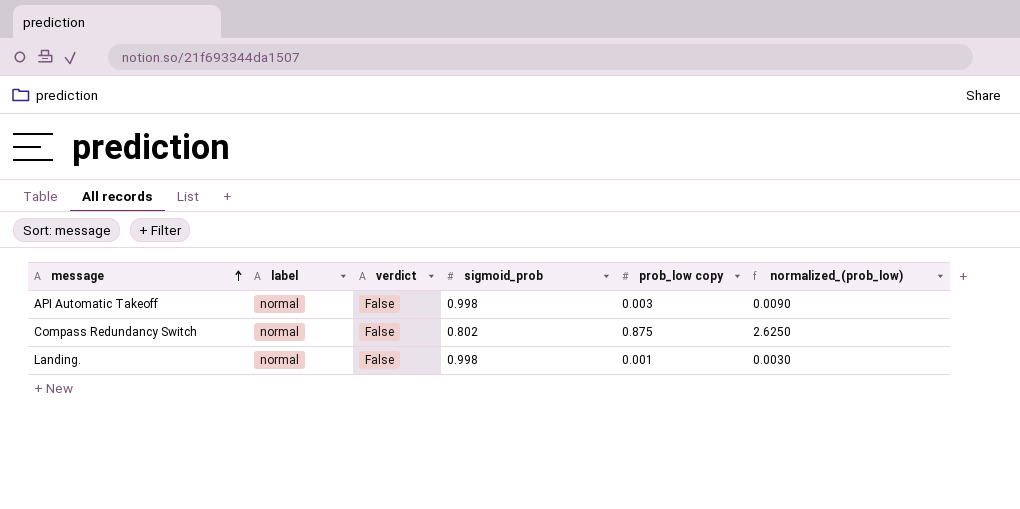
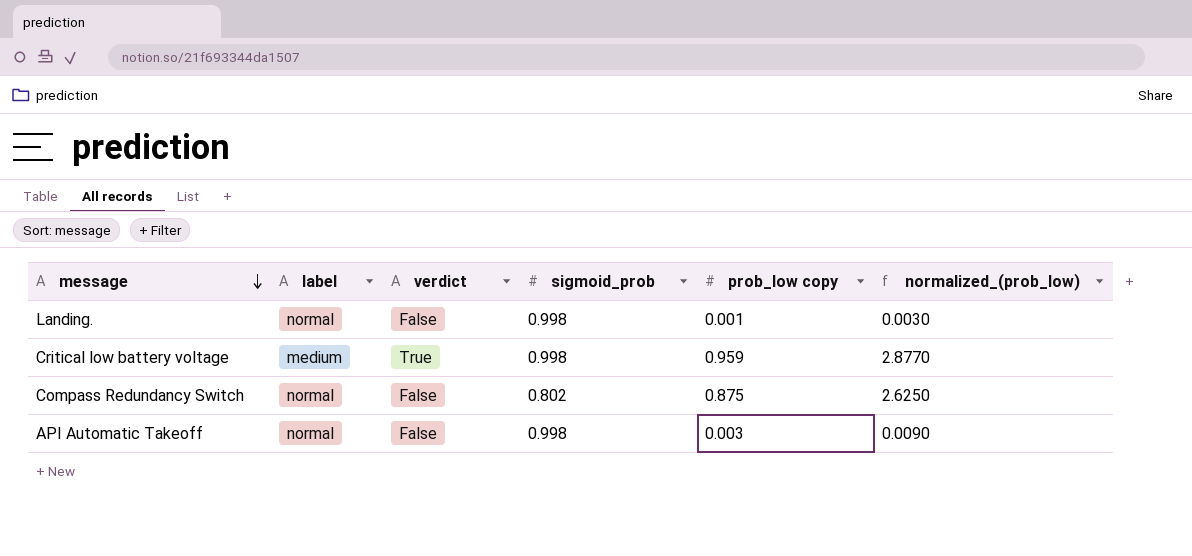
row order: message ascending -> message descending
row Critical low battery voltage: none -> medium | True | 0.998 | 0.959 | 2.8770

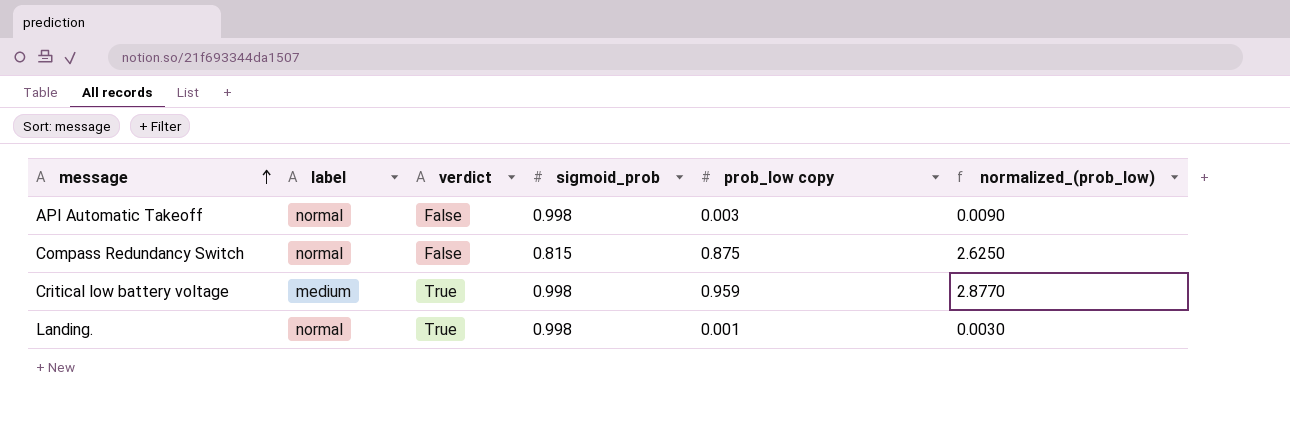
row order: message descending -> message ascending
Compass Redundancy Switch | sigmoid_prob: 0.802 -> 0.815
Landing. | verdict: False -> True

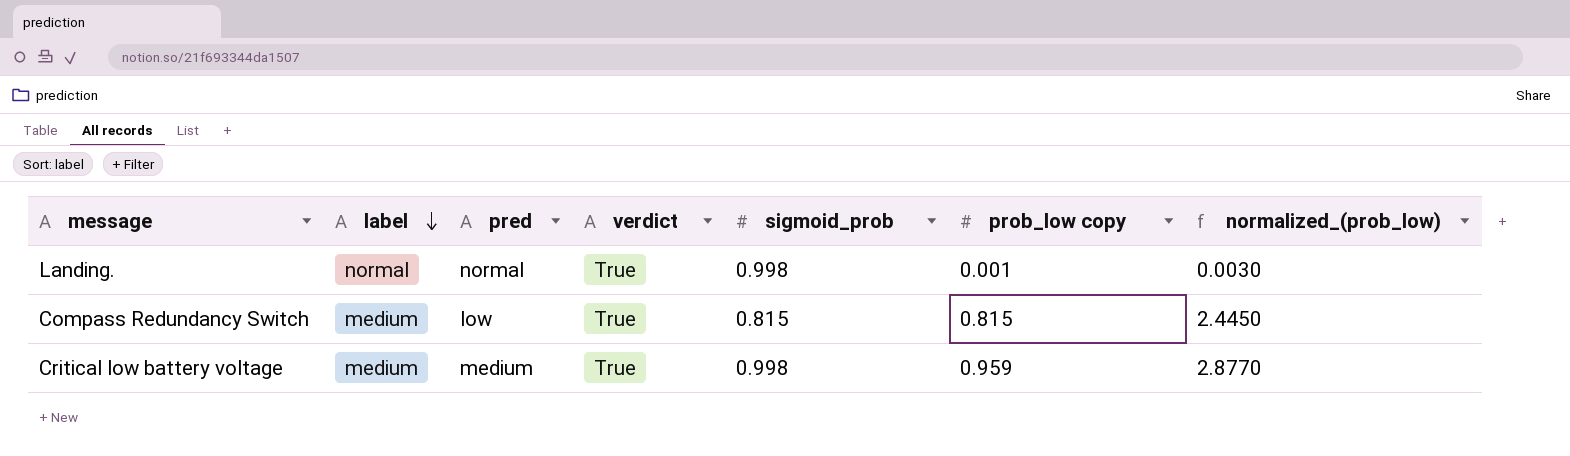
row order: message ascending -> label descending
column pred | position: none -> 3
row API Automatic Takeoff: normal | False | 0.998 | 0.003 | 0.0090 -> none
Compass Redundancy Switch | label: normal -> medium
Compass Redundancy Switch | verdict: False -> True
Compass Redundancy Switch | prob_low copy: 0.875 -> 0.815
Compass Redundancy Switch | normalized_(prob_low): 2.6250 -> 2.4450

